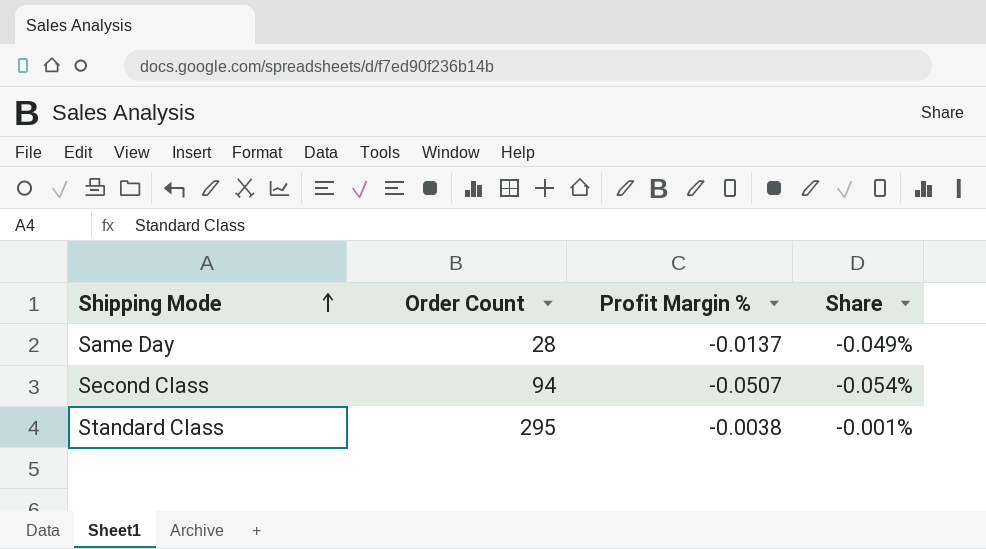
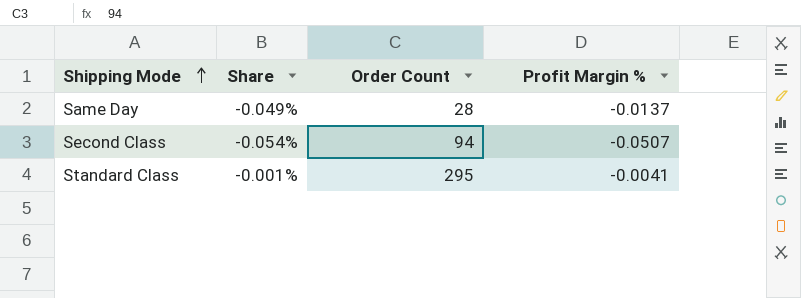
column Share | position: 4 -> 2
Standard Class | Profit Margin %: -0.0038 -> -0.0041

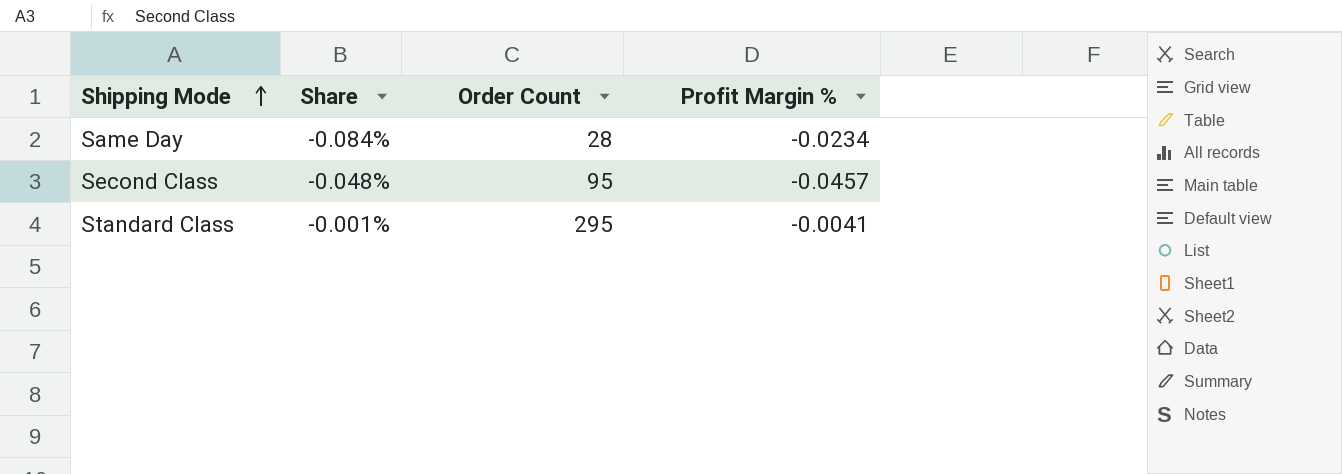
Same Day | Share: -0.049% -> -0.084%
Same Day | Profit Margin %: -0.0137 -> -0.0234
Second Class | Share: -0.054% -> -0.048%
Second Class | Order Count: 94 -> 95
Second Class | Profit Margin %: -0.0507 -> -0.0457

